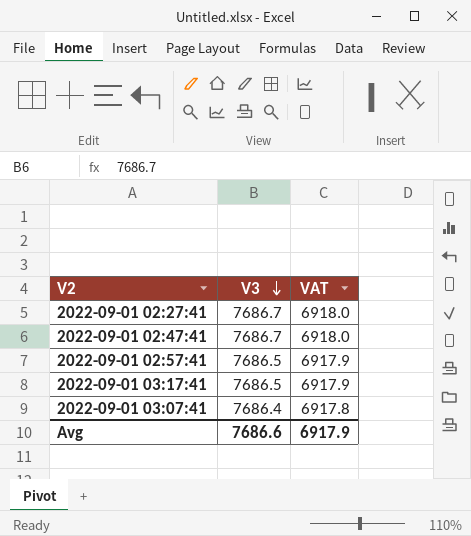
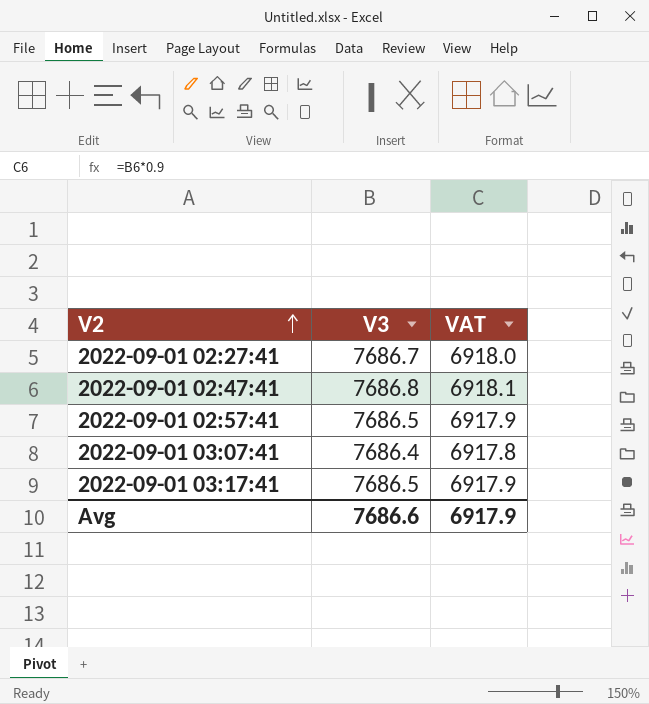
row order: V3 descending -> V2 ascending
2022-09-01 02:47:41 | V3: 7686.7 -> 7686.8
2022-09-01 02:47:41 | VAT: 6918.0 -> 6918.1

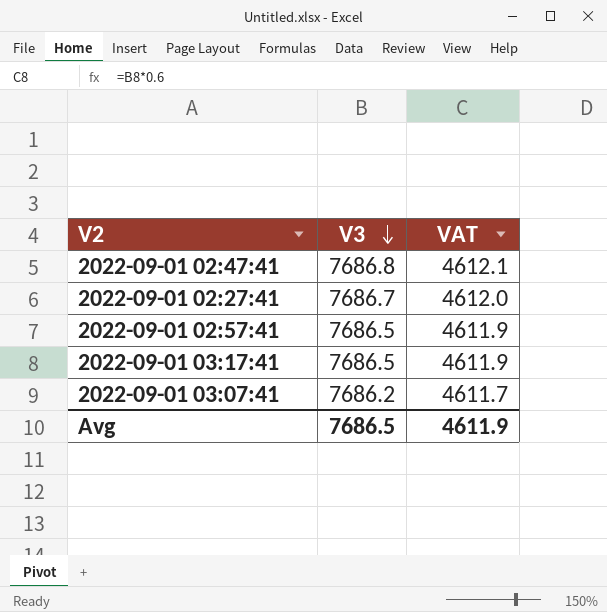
row order: V2 ascending -> V3 descending
column VAT | formula: [V3] * 0.9 -> [V3] * 0.6
2022-09-01 03:07:41 | V3: 7686.4 -> 7686.2
Avg | V3: 7686.6 -> 7686.5
Avg | VAT: 6917.9 -> 4611.9

